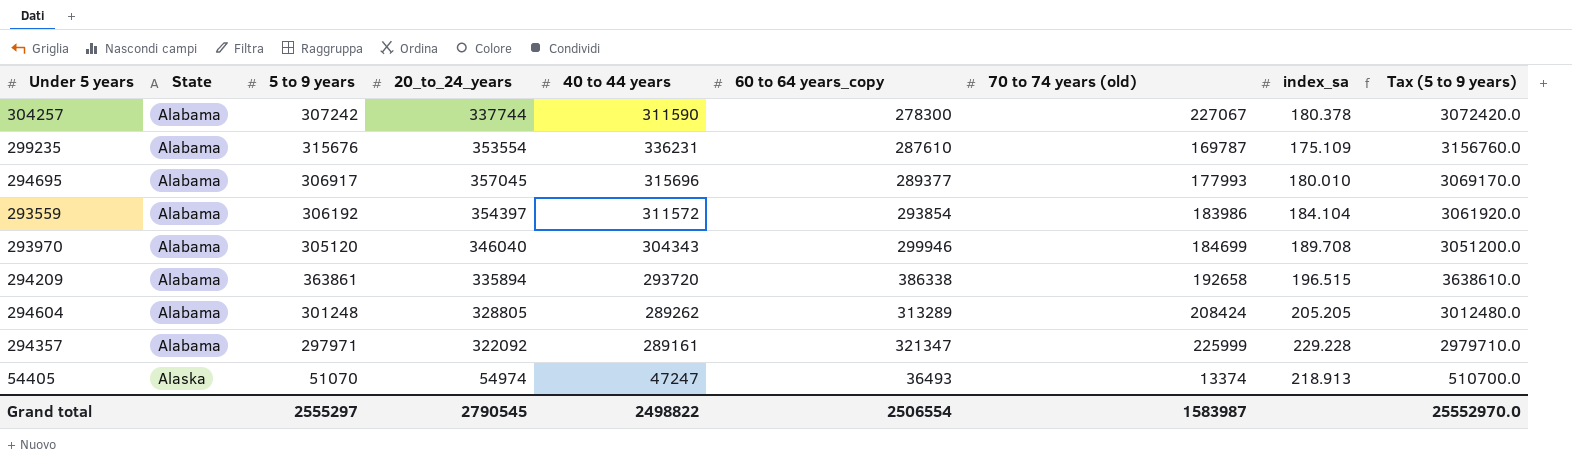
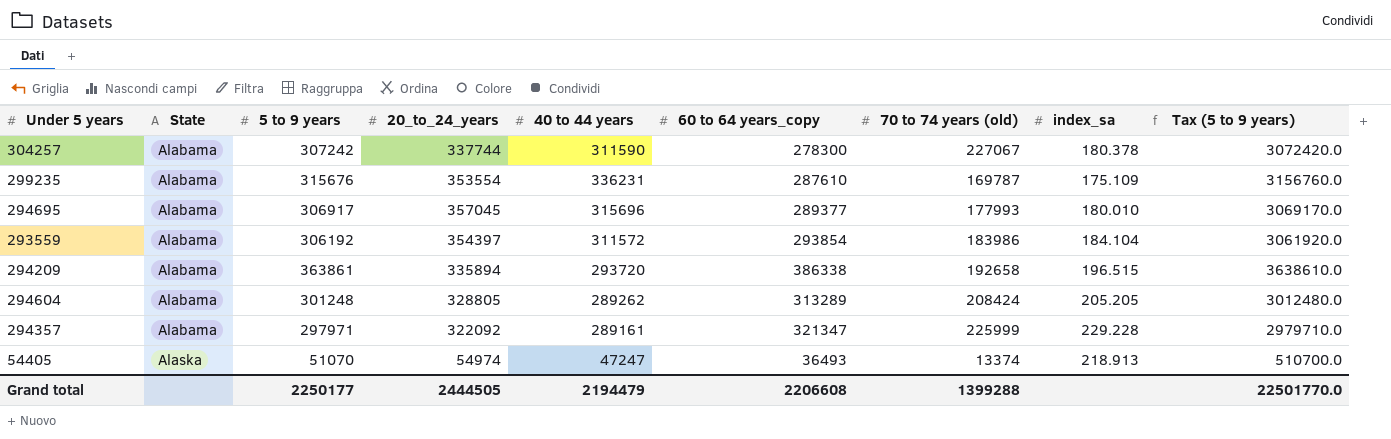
row 293970: Alabama | 305120 | 346040 | 304343 | 299946 | 184699 | 189.708 | 3051200.0 -> none
Grand total | 5 to 9 years: 2555297 -> 2250177
Grand total | 20_to_24_years: 2790545 -> 2444505
Grand total | 40 to 44 years: 2498822 -> 2194479
Grand total | 60 to 64 years_copy: 2506554 -> 2206608
Grand total | 70 to 74 years (old): 1583987 -> 1399288
Grand total | Tax (5 to 9 years): 25552970.0 -> 22501770.0

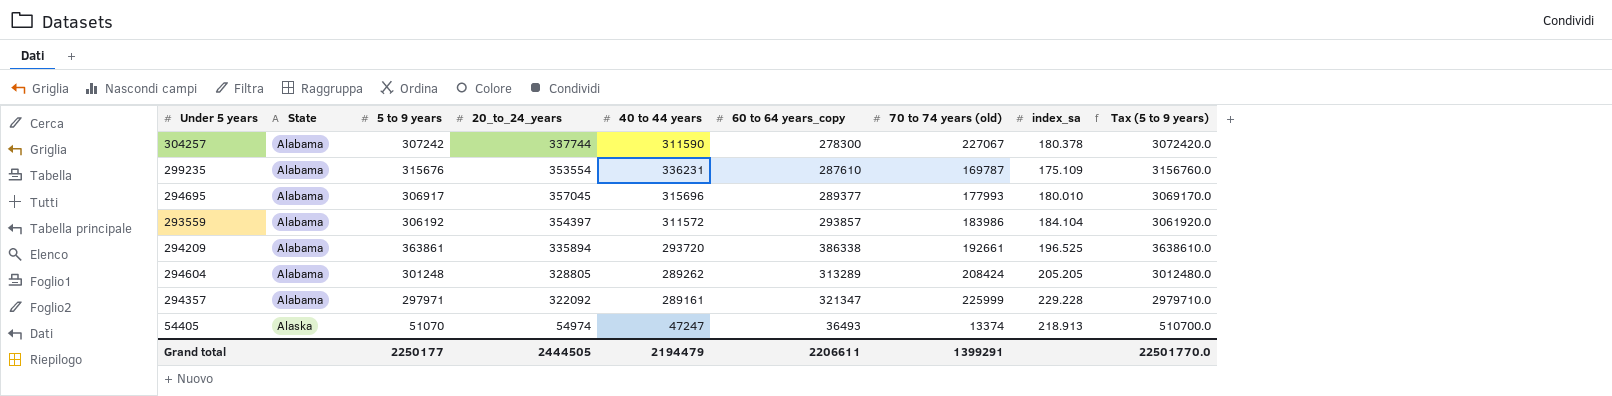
293559 | 60 to 64 years_copy: 293854 -> 293857
294209 | 70 to 74 years (old): 192658 -> 192661
294209 | index_sa: 196.515 -> 196.525
Grand total | 60 to 64 years_copy: 2206608 -> 2206611
Grand total | 70 to 74 years (old): 1399288 -> 1399291

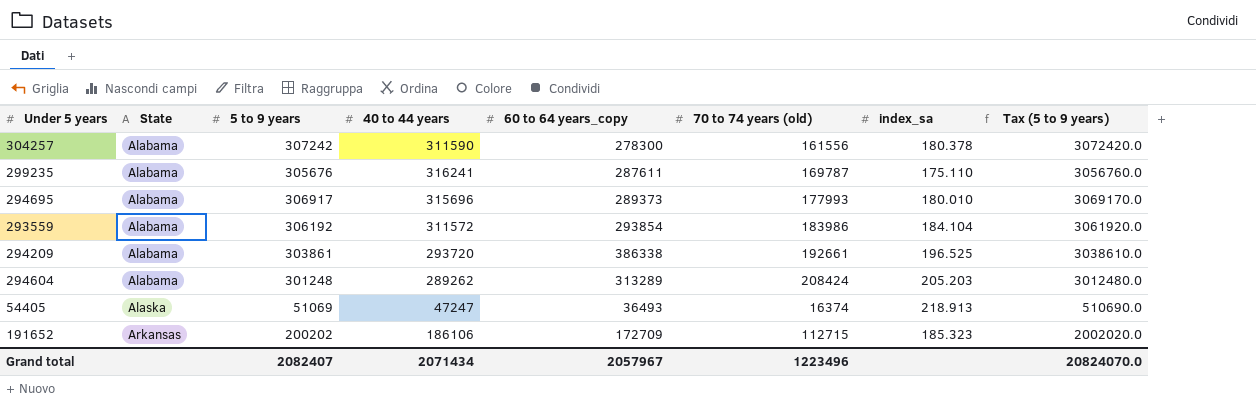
column 20_to_24_years | position: 4 -> none
row 294357: Alabama | 297971 | 322092 | 289161 | 321347 | 225999 | 229.228 | 2979710.0 -> none
304257 | 70 to 74 years (old): 227067 -> 161556
299235 | 5 to 9 years: 315676 -> 305676
299235 | 40 to 44 years: 336231 -> 316241
299235 | 60 to 64 years_copy: 287610 -> 287611
299235 | index_sa: 175.109 -> 175.110
299235 | Tax (5 to 9 years): 3156760.0 -> 3056760.0
294695 | 60 to 64 years_copy: 289377 -> 289373
293559 | 60 to 64 years_copy: 293857 -> 293854
294209 | 5 to 9 years: 363861 -> 303861
294209 | Tax (5 to 9 years): 3638610.0 -> 3038610.0
294604 | index_sa: 205.205 -> 205.203
54405 | 5 to 9 years: 51070 -> 51069
54405 | 70 to 74 years (old): 13374 -> 16374
54405 | Tax (5 to 9 years): 510700.0 -> 510690.0
row 191652: none -> Arkansas | 200202 | 186106 | 172709 | 112715 | 185.323 | 2002020.0
Grand total | 5 to 9 years: 2250177 -> 2082407
Grand total | 40 to 44 years: 2194479 -> 2071434
Grand total | 60 to 64 years_copy: 2206611 -> 2057967
Grand total | 70 to 74 years (old): 1399291 -> 1223496
Grand total | Tax (5 to 9 years): 22501770.0 -> 20824070.0

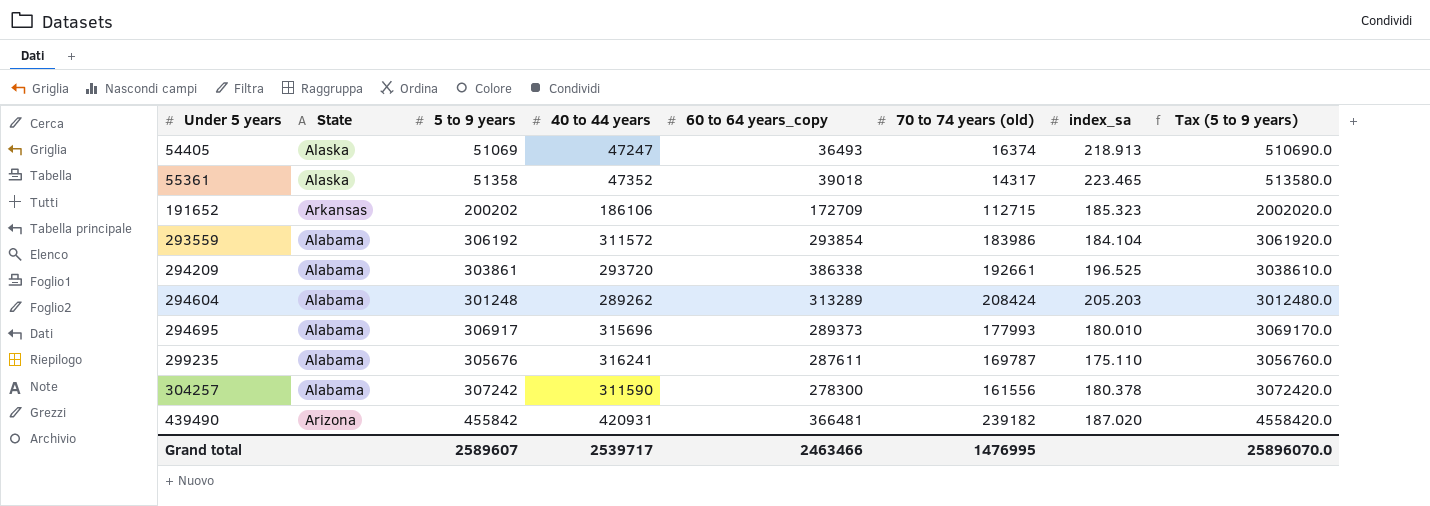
row order: State ascending -> Under 5 years ascending
row 55361: none -> Alaska | 51358 | 47352 | 39018 | 14317 | 223.465 | 513580.0
row 439490: none -> Arizona | 455842 | 420931 | 366481 | 239182 | 187.020 | 4558420.0
Grand total | 5 to 9 years: 2082407 -> 2589607
Grand total | 40 to 44 years: 2071434 -> 2539717
Grand total | 60 to 64 years_copy: 2057967 -> 2463466
Grand total | 70 to 74 years (old): 1223496 -> 1476995
Grand total | Tax (5 to 9 years): 20824070.0 -> 25896070.0

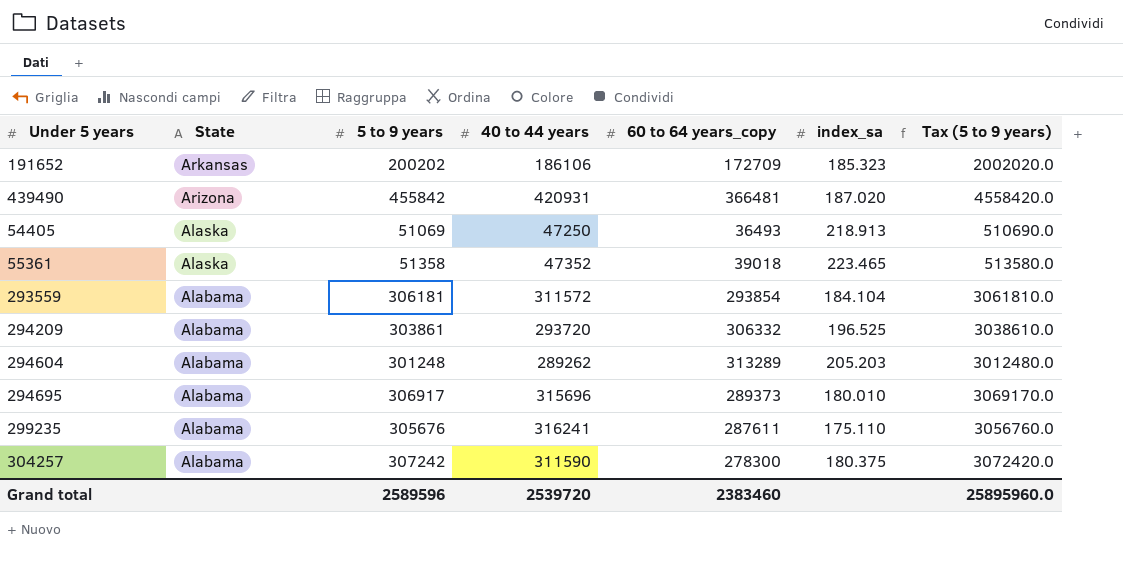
row order: Under 5 years ascending -> State descending
column 70 to 74 years (old) | position: 6 -> none
54405 | 40 to 44 years: 47247 -> 47250
293559 | 5 to 9 years: 306192 -> 306181
293559 | Tax (5 to 9 years): 3061920.0 -> 3061810.0
294209 | 60 to 64 years_copy: 386338 -> 306332
304257 | index_sa: 180.378 -> 180.375
Grand total | 5 to 9 years: 2589607 -> 2589596
Grand total | 40 to 44 years: 2539717 -> 2539720
Grand total | 60 to 64 years_copy: 2463466 -> 2383460
Grand total | Tax (5 to 9 years): 25896070.0 -> 25895960.0

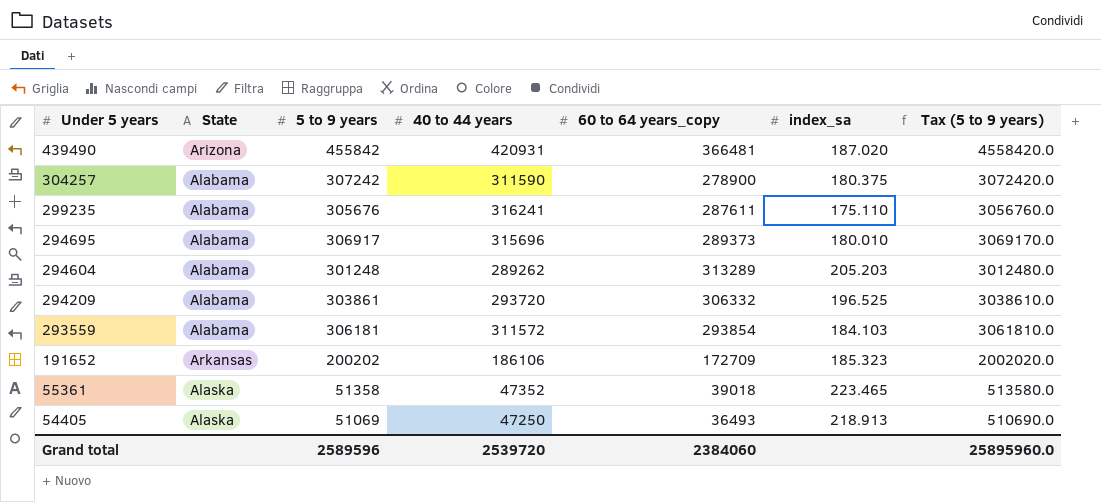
row order: State descending -> Under 5 years descending
304257 | 60 to 64 years_copy: 278300 -> 278900
293559 | index_sa: 184.104 -> 184.103
Grand total | 60 to 64 years_copy: 2383460 -> 2384060

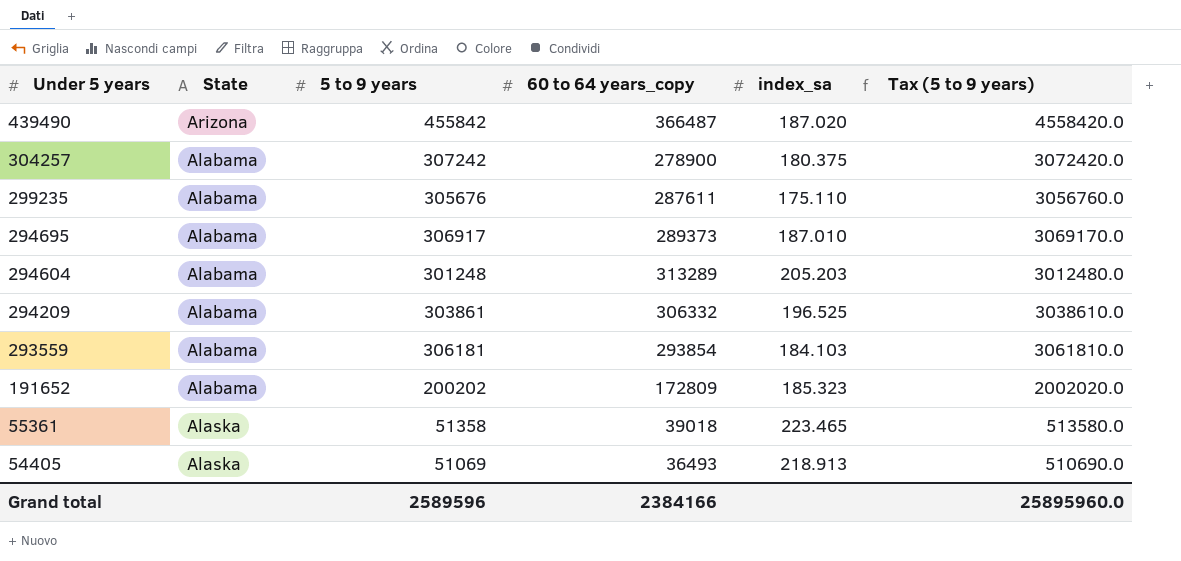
column 40 to 44 years | position: 4 -> none
439490 | 60 to 64 years_copy: 366481 -> 366487
294695 | index_sa: 180.010 -> 187.010
191652 | State: Arkansas -> Alabama
191652 | 60 to 64 years_copy: 172709 -> 172809
Grand total | 60 to 64 years_copy: 2384060 -> 2384166

